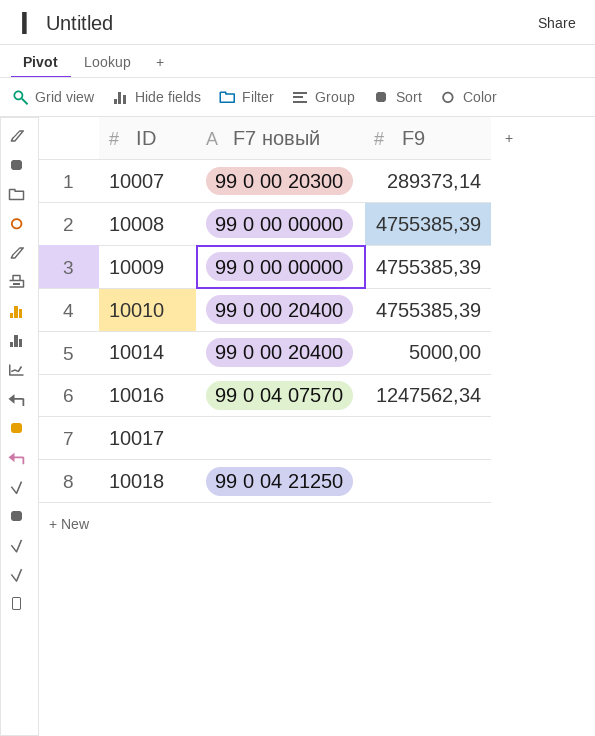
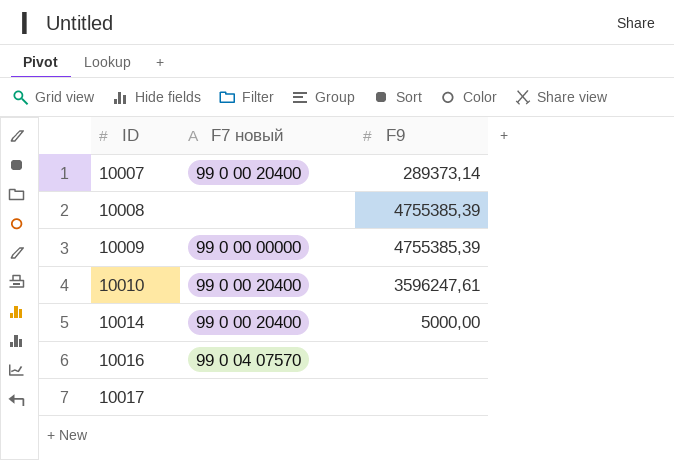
row 10018: 99 0 04 21250 | none -> none
10007 | F7 новый: 99 0 00 20300 -> 99 0 00 20400
10008 | F7 новый: 99 0 00 00000 -> none
10010 | F9: 4755385,39 -> 3596247,61
10016 | F9: 1247562,34 -> none

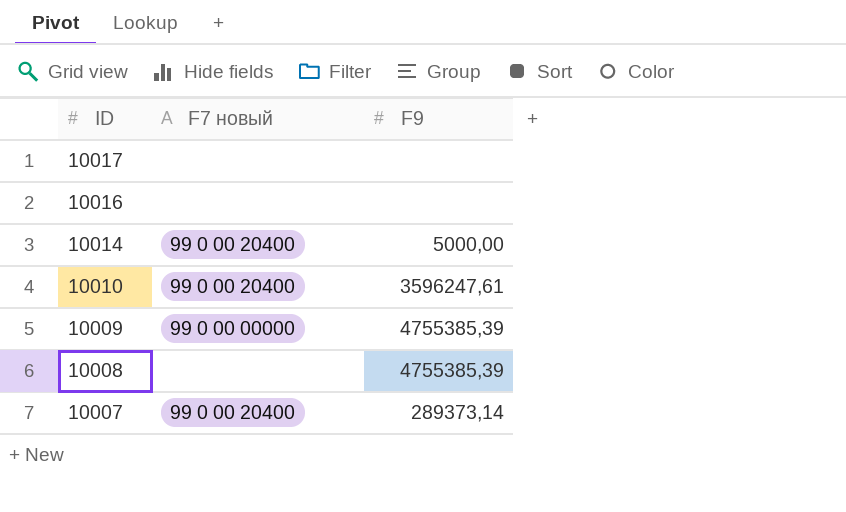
row order: ID ascending -> ID descending
10016 | F7 новый: 99 0 04 07570 -> none

